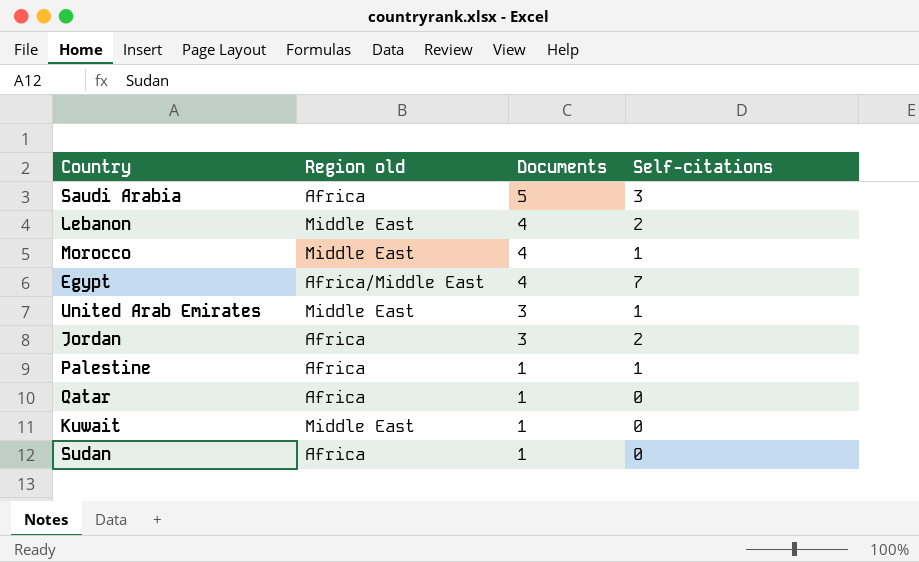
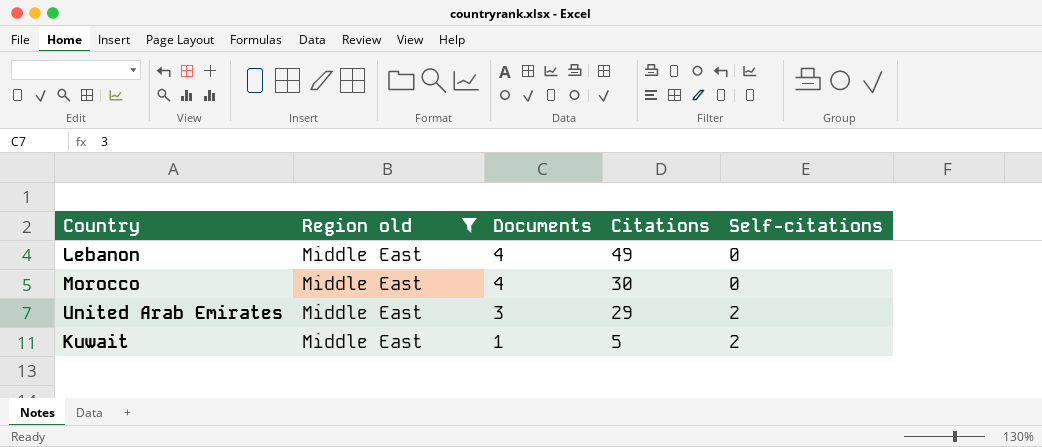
filter: none -> Region old = Middle East
column Citations | position: none -> 4
Lebanon | Self-citations: 2 -> 0
Morocco | Self-citations: 1 -> 0
United Arab Emirates | Self-citations: 1 -> 2
Kuwait | Self-citations: 0 -> 2

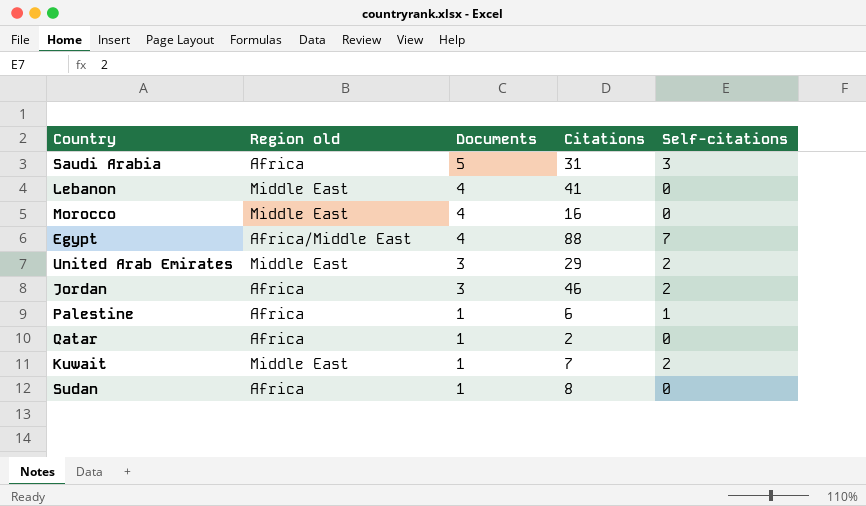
filter: Region old = Middle East -> none
Lebanon | Citations: 49 -> 41
Morocco | Citations: 30 -> 16
Kuwait | Citations: 5 -> 7

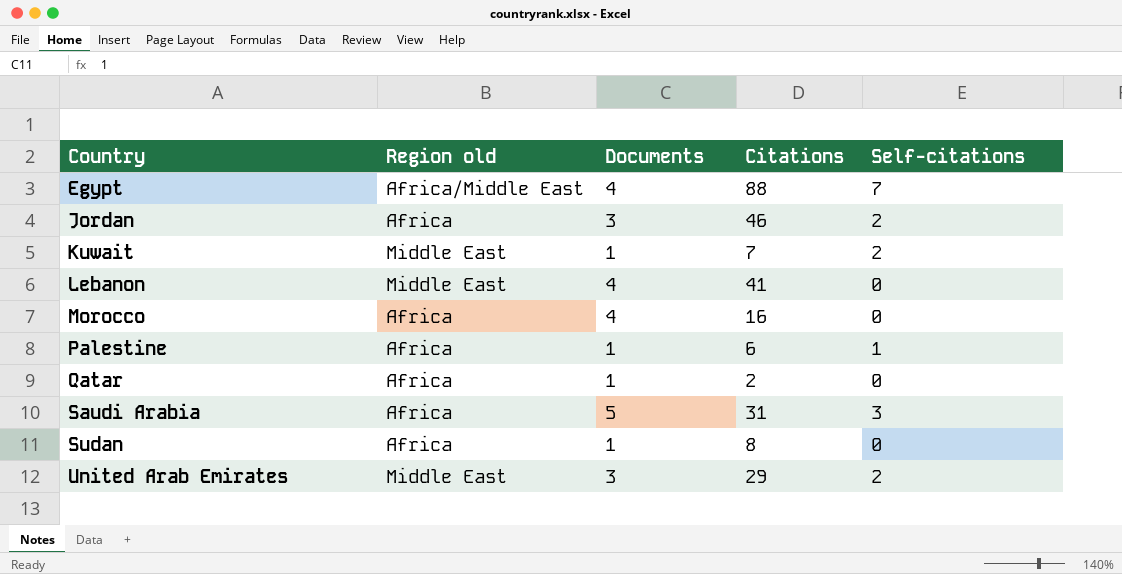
row order: Documents descending -> Country ascending
Morocco | Region old: Middle East -> Africa

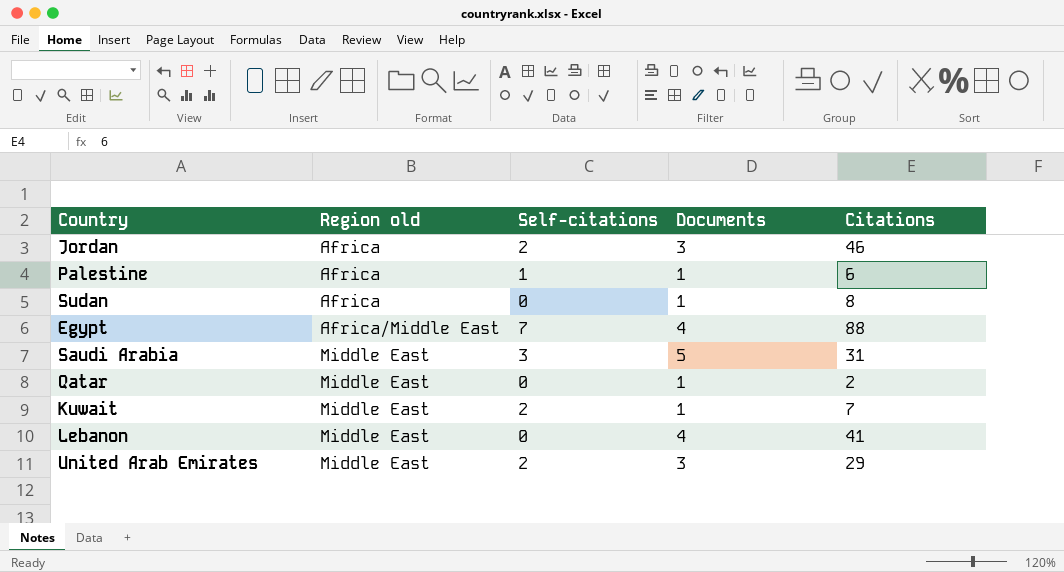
row order: Country ascending -> Region old ascending
column Self-citations | position: 5 -> 3
row Morocco: Africa | 4 | 16 | 0 -> none
Saudi Arabia | Region old: Africa -> Middle East
Qatar | Region old: Africa -> Middle East

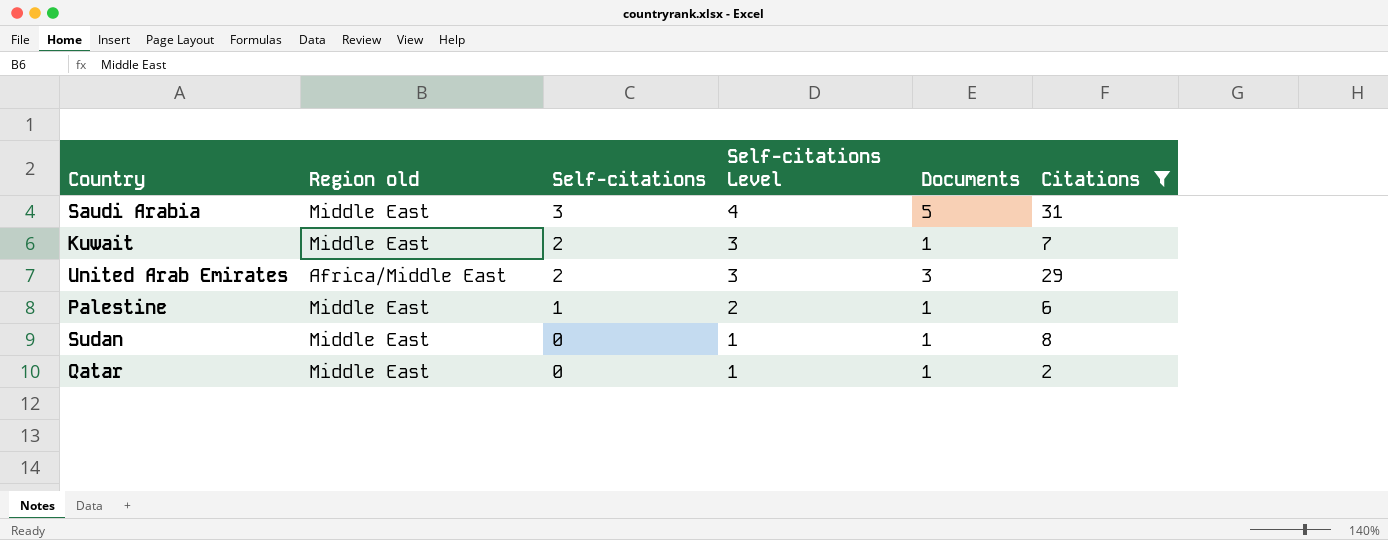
filter: none -> Citations <= 31
row order: Region old ascending -> Self-citations descending
column Self-citations Level | formula: none -> [Self-citations] + 1
United Arab Emirates | Region old: Middle East -> Africa/Middle East
Palestine | Region old: Africa -> Middle East
Sudan | Region old: Africa -> Middle East

